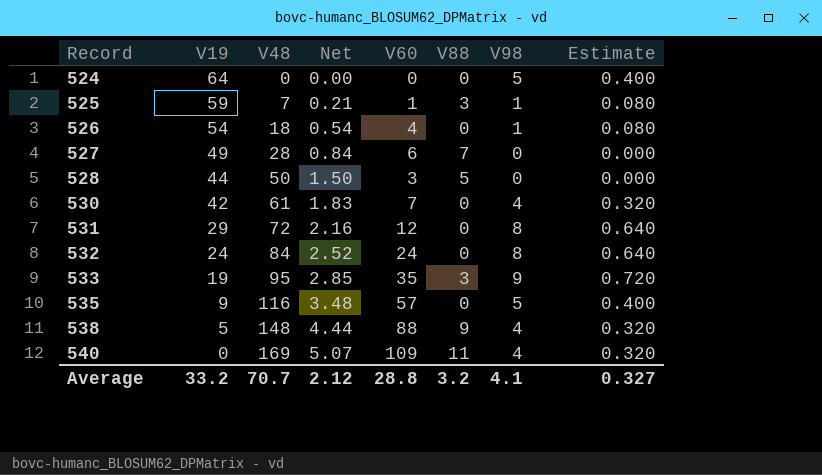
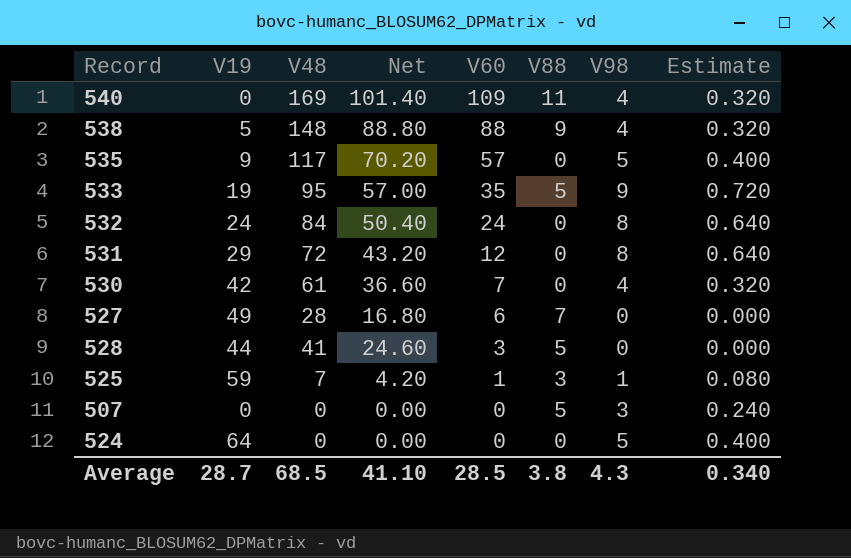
row order: Record ascending -> V60 descending
column Net | formula: [V48] * 0.03 -> [V48] * 0.6
row 526: 54 | 18 | 0.54 | 4 | 0 | 1 | 0.080 -> none
535 | V48: 116 -> 117
533 | V88: 3 -> 5
528 | V48: 50 -> 41
row 507: none -> 0 | 0 | 0.00 | 0 | 5 | 3 | 0.240
Average | V19: 33.2 -> 28.7
Average | V48: 70.7 -> 68.5
Average | Net: 2.12 -> 41.10
Average | V60: 28.8 -> 28.5
Average | V88: 3.2 -> 3.8
Average | V98: 4.1 -> 4.3
Average | Estimate: 0.327 -> 0.340

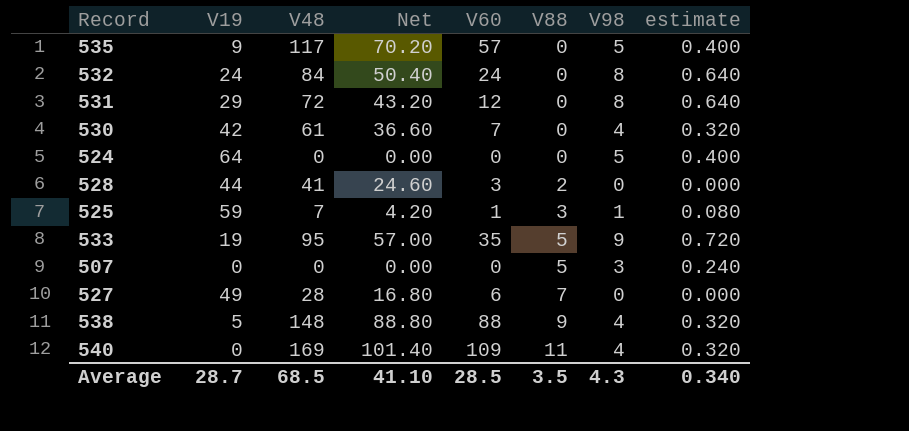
row order: V60 descending -> V88 ascending
column name: Estimate -> estimate
528 | V88: 5 -> 2
Average | V88: 3.8 -> 3.5

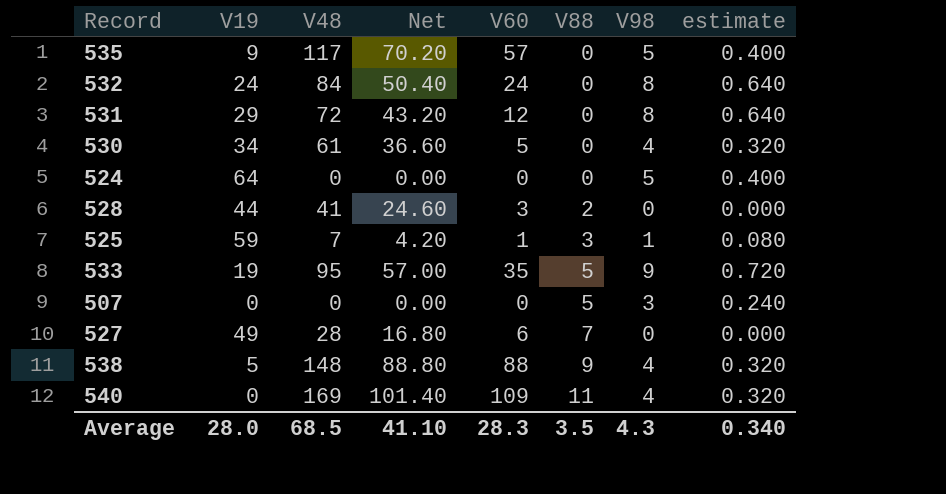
530 | V19: 42 -> 34
530 | V60: 7 -> 5
Average | V19: 28.7 -> 28.0
Average | V60: 28.5 -> 28.3

